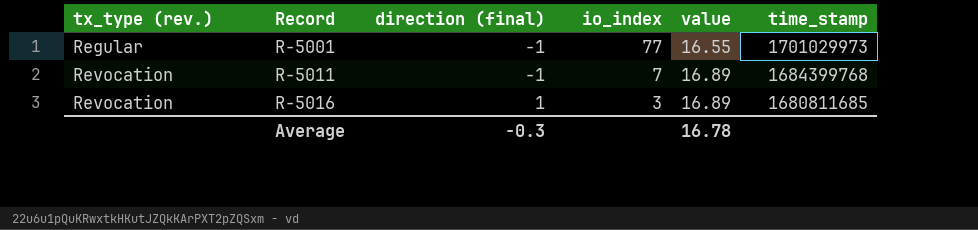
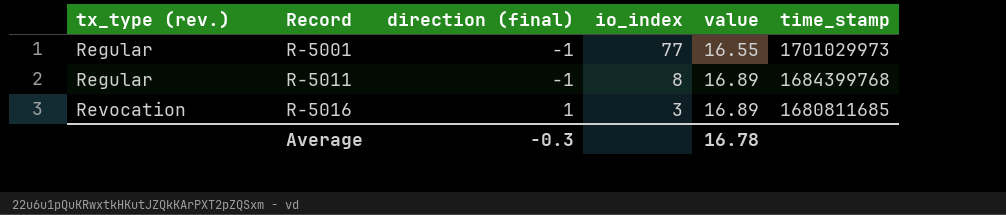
R-5011 | tx_type (rev.): Revocation -> Regular
R-5011 | io_index: 7 -> 8

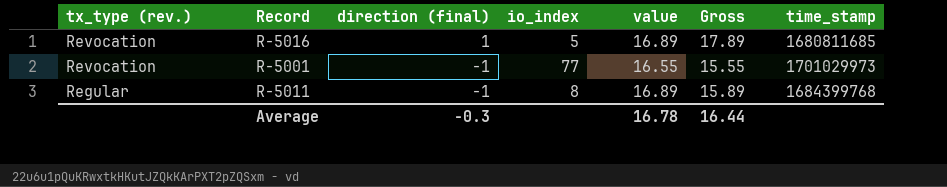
row order: tx_type (rev.) ascending -> tx_type (rev.) descending
column Gross | formula: none -> [direction (final)] + [value]
R-5016 | io_index: 3 -> 5
R-5001 | tx_type (rev.): Regular -> Revocation

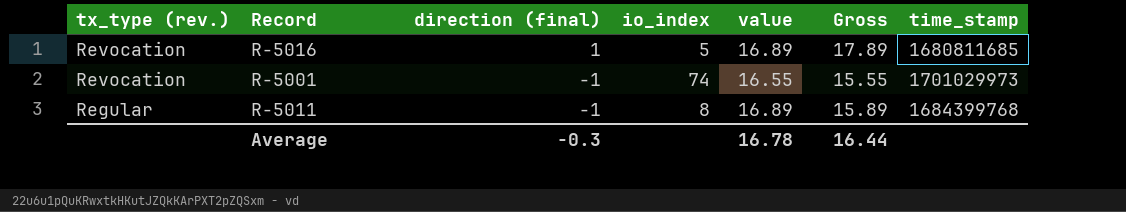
R-5001 | io_index: 77 -> 74

